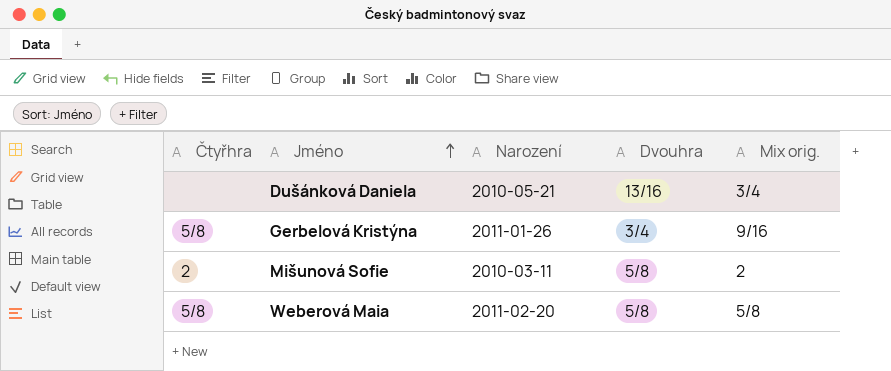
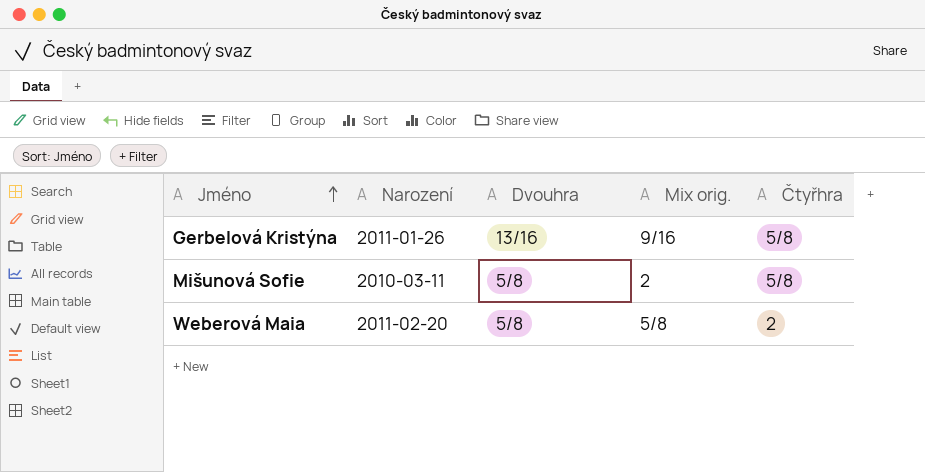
column Čtyřhra | position: 1 -> 5
row Dušánková Daniela: none | 2010-05-21 | 13/16 | 3/4 -> none
Gerbelová Kristýna | Dvouhra: 3/4 -> 13/16
Mišunová Sofie | Čtyřhra: 2 -> 5/8
Weberová Maia | Čtyřhra: 5/8 -> 2

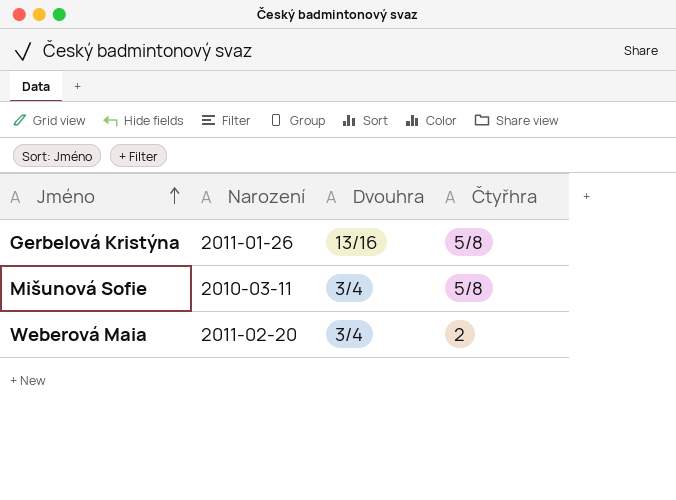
column Mix orig. | position: 4 -> none
Mišunová Sofie | Dvouhra: 5/8 -> 3/4
Weberová Maia | Dvouhra: 5/8 -> 3/4

